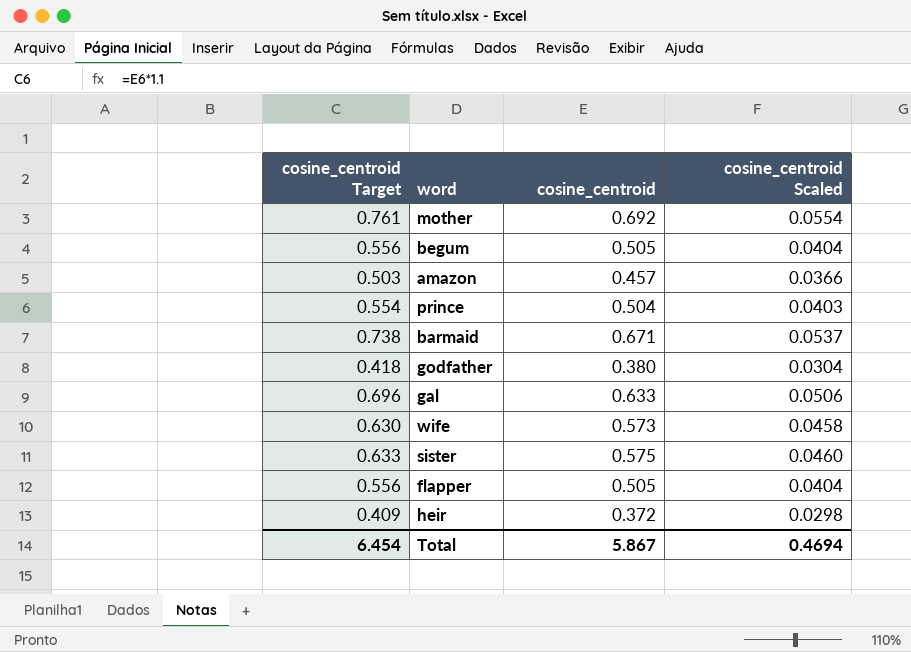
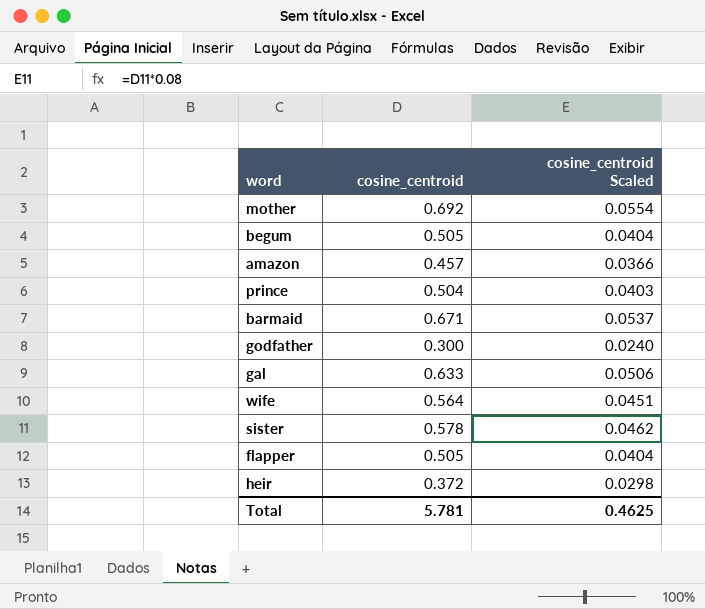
column cosine_centroid Target | formula: [cosine_centroid] * 1.1 -> none
godfather | cosine_centroid: 0.380 -> 0.300
godfather | cosine_centroid Scaled: 0.0304 -> 0.0240
wife | cosine_centroid: 0.573 -> 0.564
wife | cosine_centroid Scaled: 0.0458 -> 0.0451
sister | cosine_centroid: 0.575 -> 0.578
sister | cosine_centroid Scaled: 0.0460 -> 0.0462
Total | cosine_centroid: 5.867 -> 5.781
Total | cosine_centroid Scaled: 0.4694 -> 0.4625

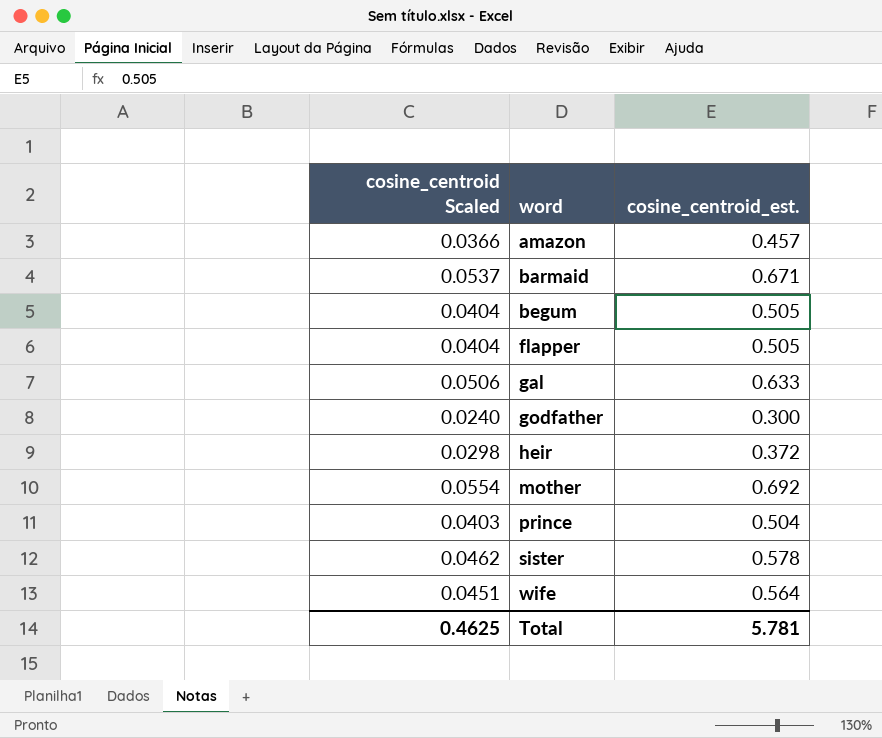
row order: none -> word ascending
column cosine_centroid Scaled | position: 3 -> 1
column name: cosine_centroid -> cosine_centroid_est.

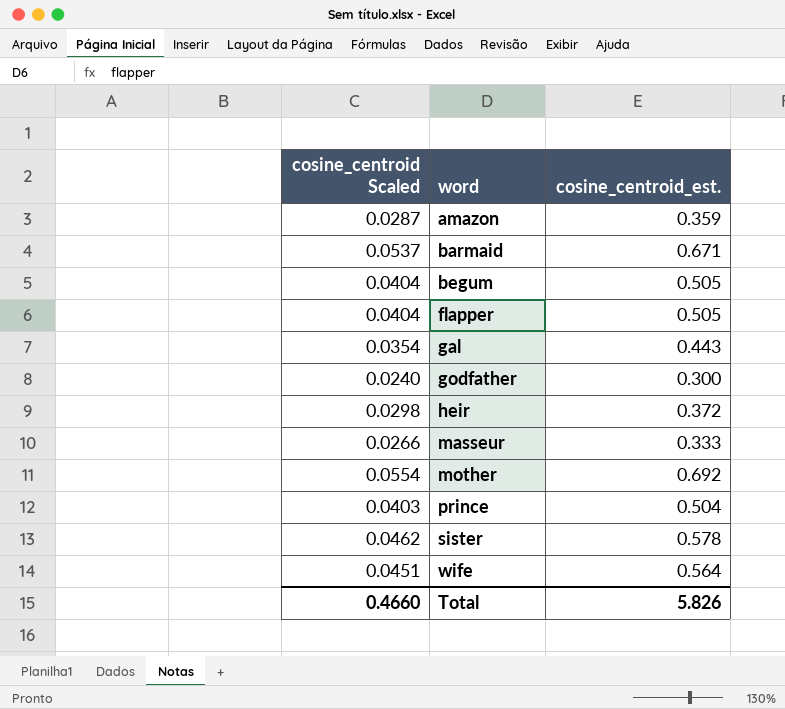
amazon | cosine_centroid Scaled: 0.0366 -> 0.0287
amazon | cosine_centroid_est.: 0.457 -> 0.359
gal | cosine_centroid Scaled: 0.0506 -> 0.0354
gal | cosine_centroid_est.: 0.633 -> 0.443
row masseur: none -> 0.0266 | 0.333
Total | cosine_centroid Scaled: 0.4625 -> 0.4660
Total | cosine_centroid_est.: 5.781 -> 5.826

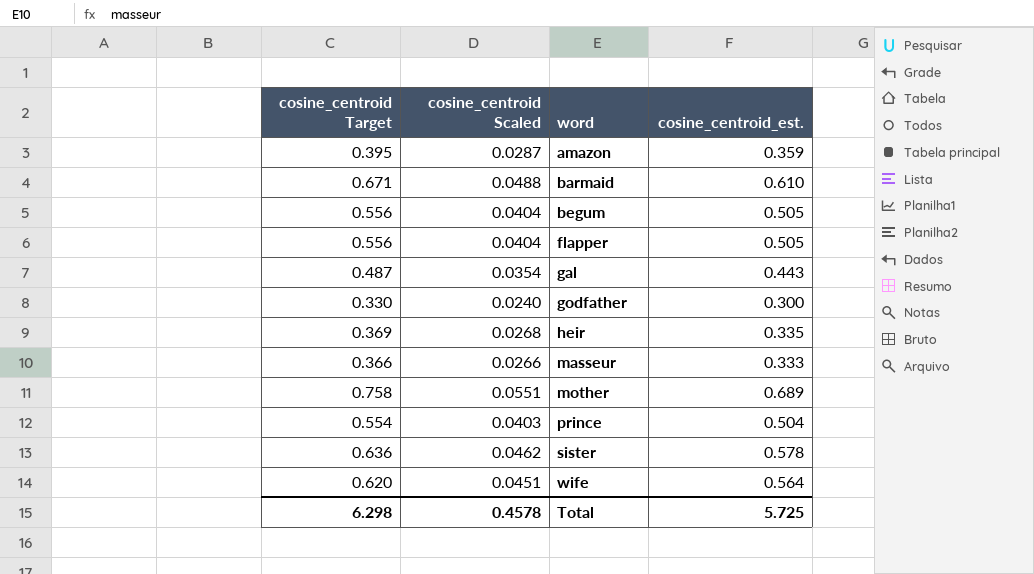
column cosine_centroid Target | formula: none -> [cosine_centroid_est.] * 1.1
barmaid | cosine_centroid Scaled: 0.0537 -> 0.0488
barmaid | cosine_centroid_est.: 0.671 -> 0.610
heir | cosine_centroid Scaled: 0.0298 -> 0.0268
heir | cosine_centroid_est.: 0.372 -> 0.335
mother | cosine_centroid Scaled: 0.0554 -> 0.0551
mother | cosine_centroid_est.: 0.692 -> 0.689
Total | cosine_centroid Scaled: 0.4660 -> 0.4578
Total | cosine_centroid_est.: 5.826 -> 5.725

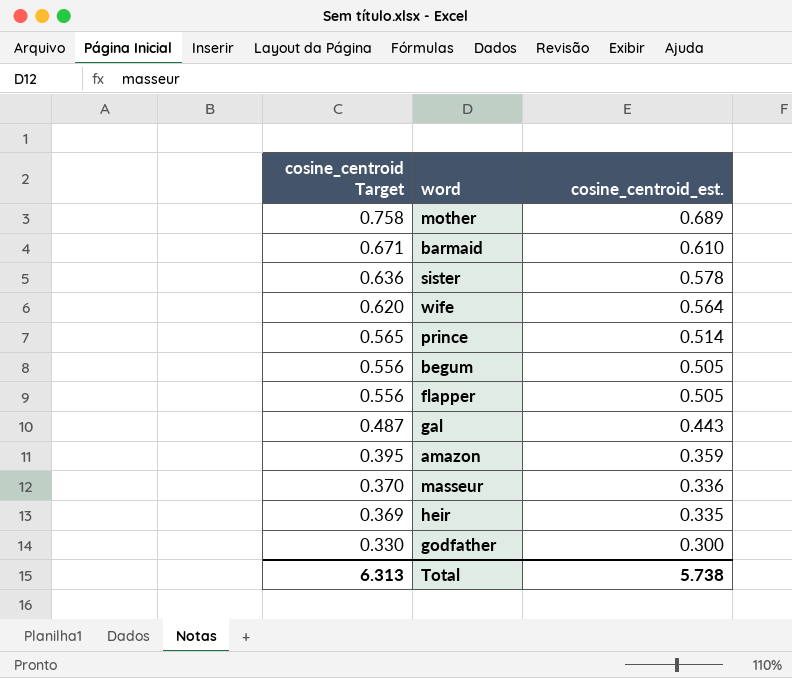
row order: word ascending -> cosine_centroid Target descending
column cosine_centroid Scaled | formula: [cosine_centroid_est.] * 0.08 -> none
prince | cosine_centroid Target: 0.554 -> 0.565
prince | cosine_centroid_est.: 0.504 -> 0.514
masseur | cosine_centroid Target: 0.366 -> 0.370
masseur | cosine_centroid_est.: 0.333 -> 0.336
Total | cosine_centroid Target: 6.298 -> 6.313
Total | cosine_centroid_est.: 5.725 -> 5.738

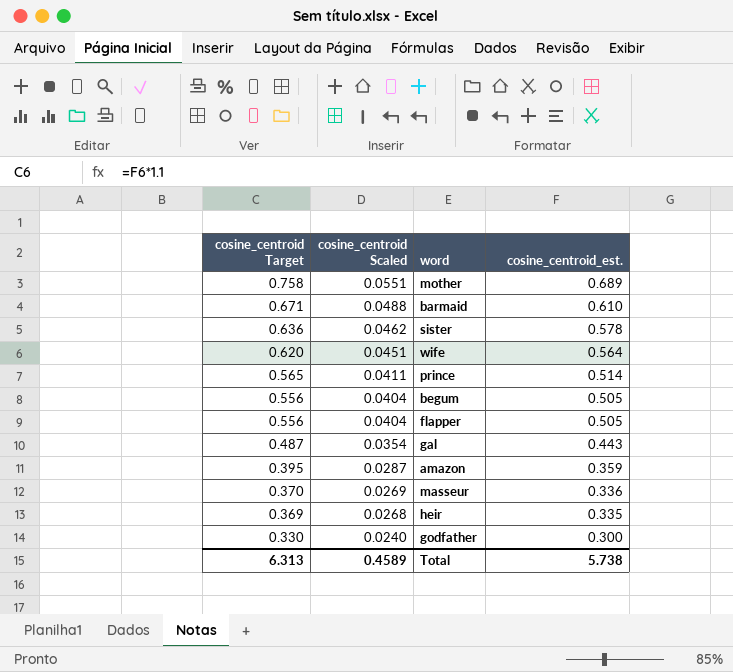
column cosine_centroid Scaled | formula: none -> [cosine_centroid_est.] * 0.08

